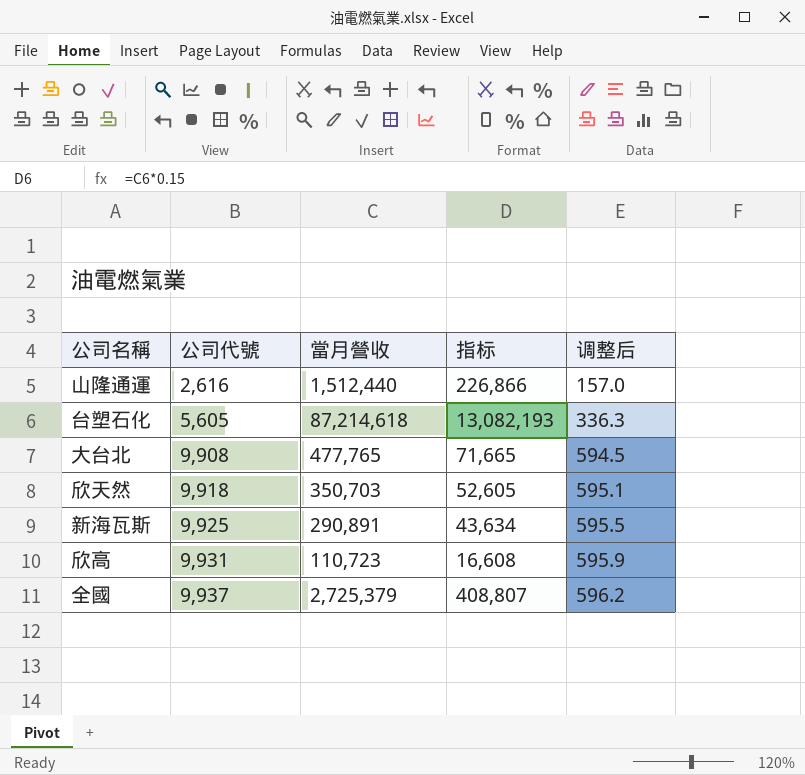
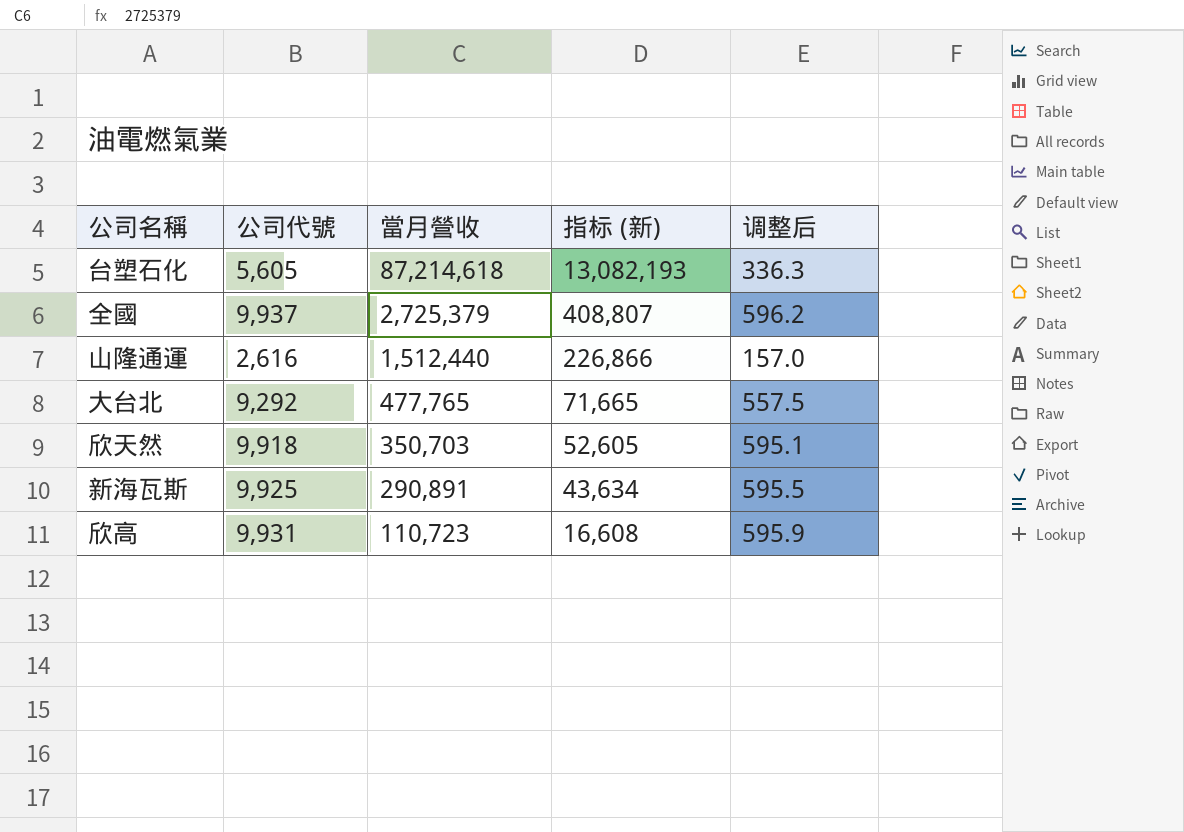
row order: 公司代號 ascending -> 當月營收 descending
column name: 指标 -> 指标 (新)
大台北 | 公司代號: 9,908 -> 9,292
大台北 | 调整后: 594.5 -> 557.5

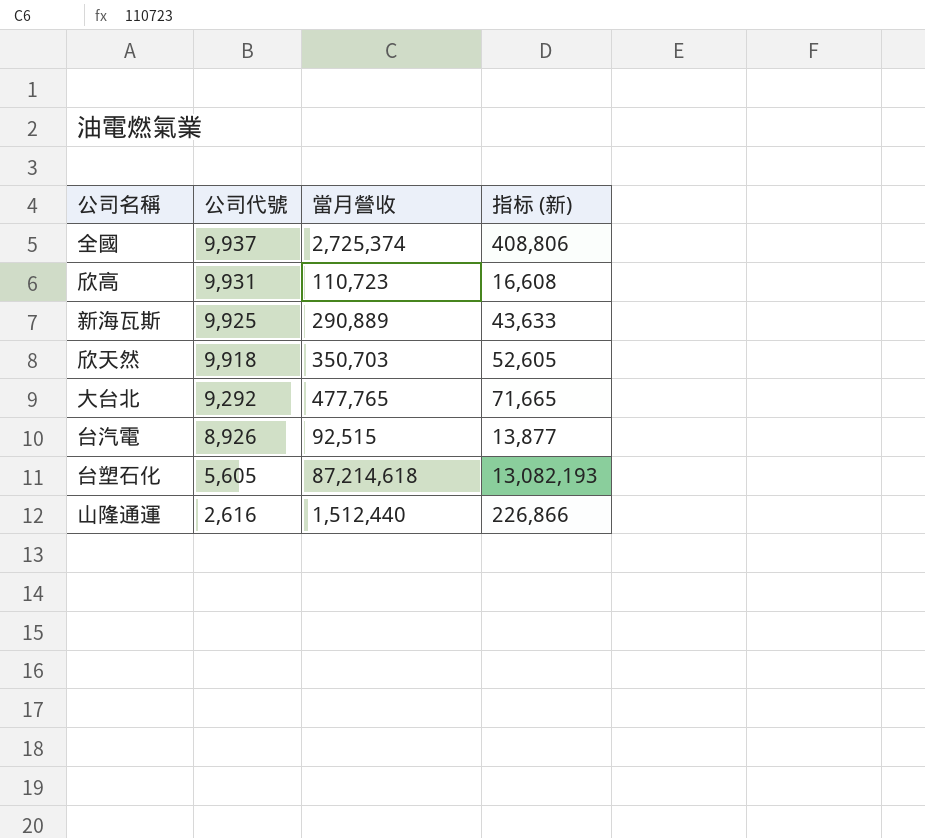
row order: 當月營收 descending -> 公司代號 descending
column 调整后 | formula: [公司代號] * 0.06 -> none
全國 | 當月營收: 2,725,379 -> 2,725,374
全國 | 指标 (新): 408,807 -> 408,806
新海瓦斯 | 當月營收: 290,891 -> 290,889
新海瓦斯 | 指标 (新): 43,634 -> 43,633
row 台汽電: none -> 8,926 | 92,515 | 13,877

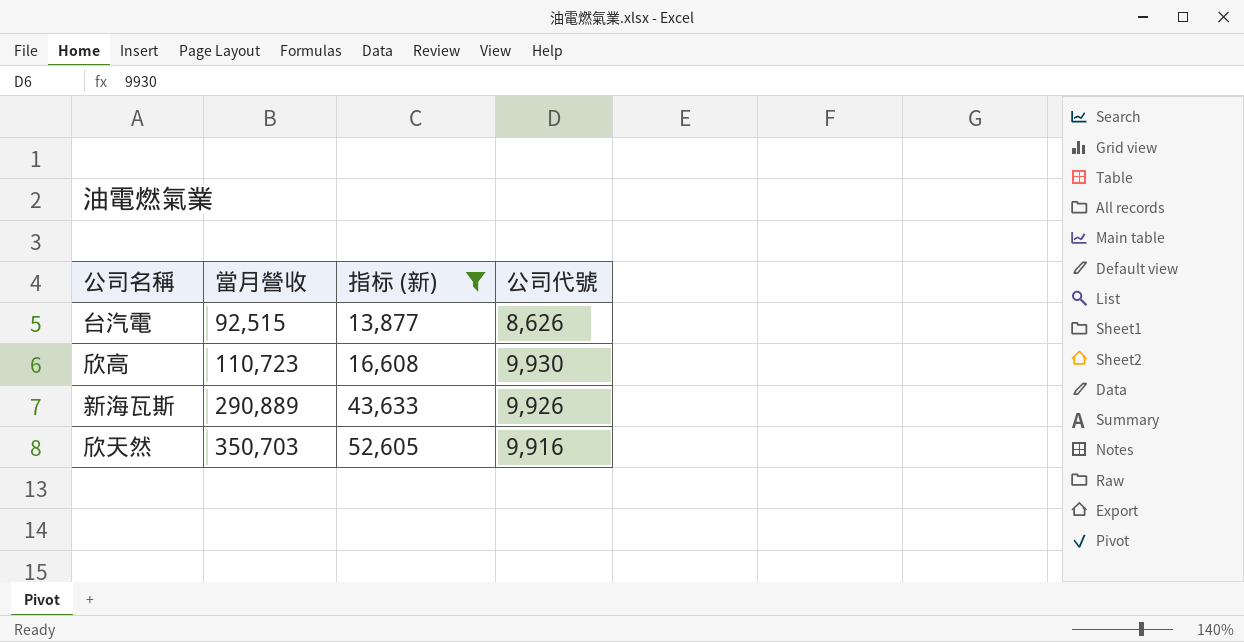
filter: none -> 指标 (新) <= 52,605
row order: 公司代號 descending -> 當月營收 ascending
column 公司代號 | position: 2 -> 4
台汽電 | 公司代號: 8,926 -> 8,626
欣高 | 公司代號: 9,931 -> 9,930
新海瓦斯 | 公司代號: 9,925 -> 9,926
欣天然 | 公司代號: 9,918 -> 9,916

